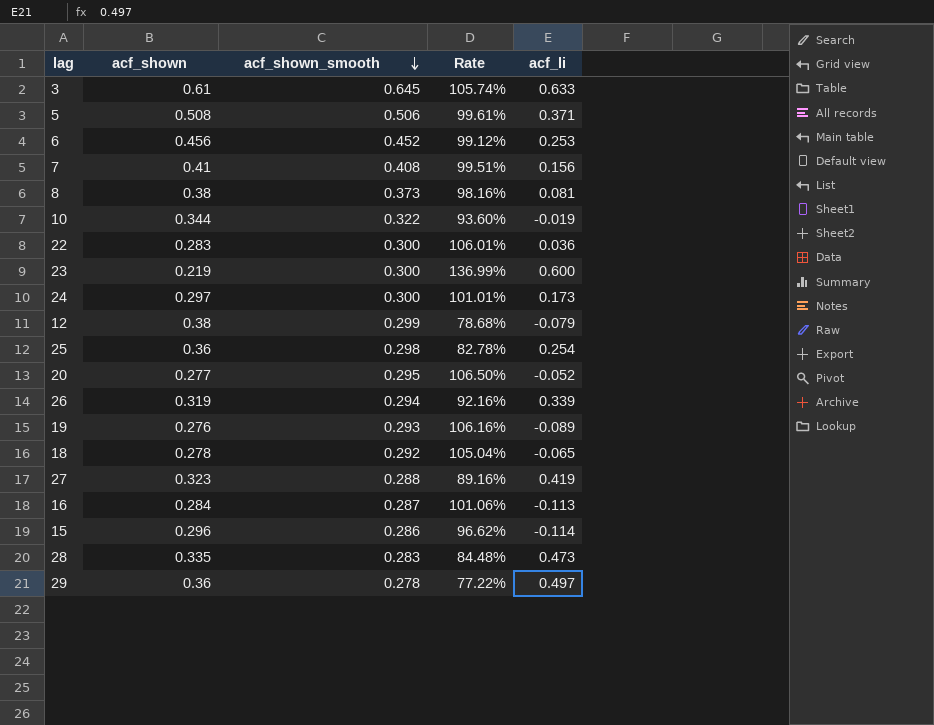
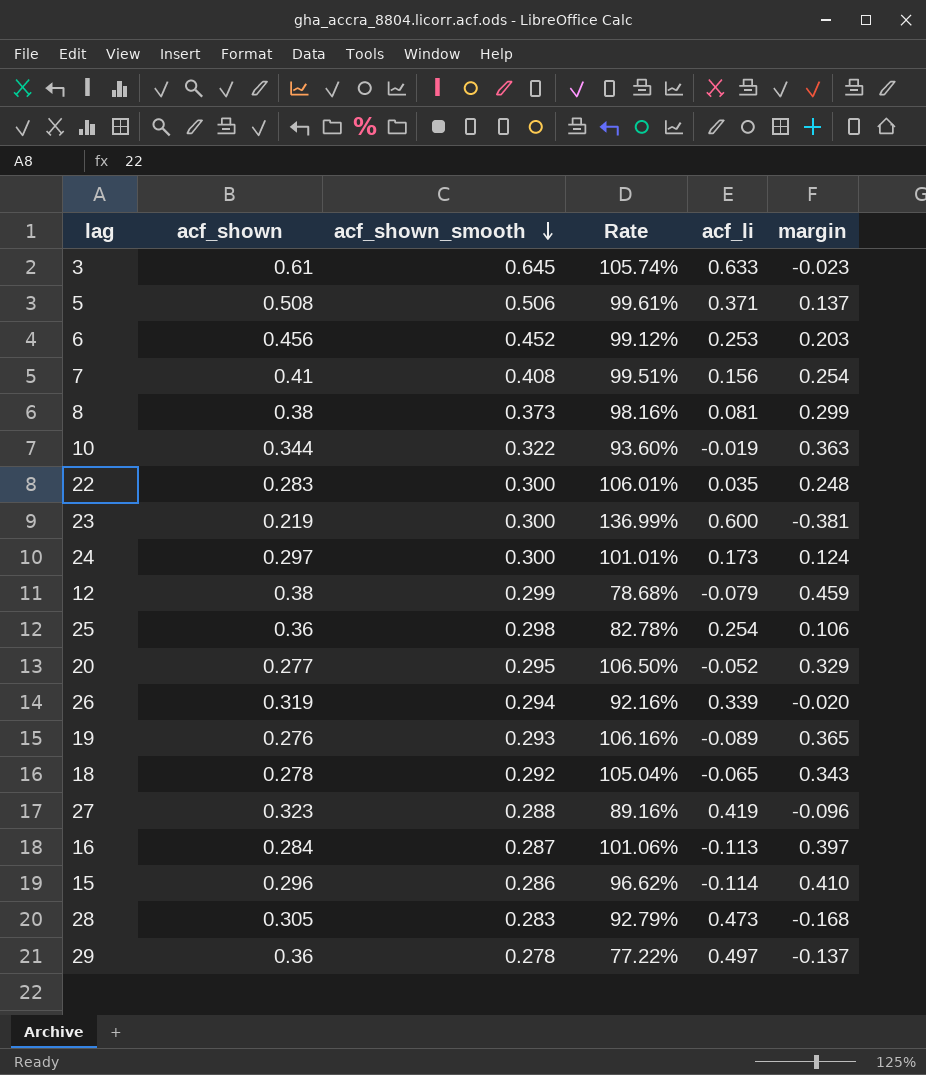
column margin | formula: none -> [acf_shown] - [acf_li]
22 | acf_li: 0.036 -> 0.035
28 | acf_shown: 0.335 -> 0.305
28 | Rate: 84.48% -> 92.79%

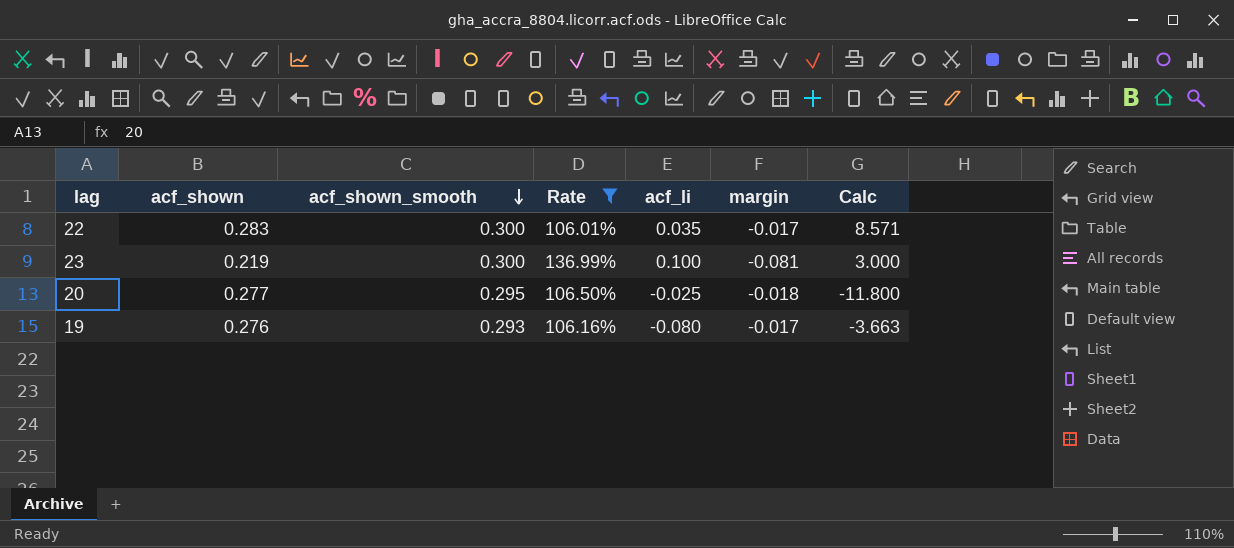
filter: none -> Rate >= 106.01%
column margin | formula: [acf_shown] - [acf_li] -> [acf_shown] - [acf_shown_smooth]
column Calc | formula: none -> [acf_shown_smooth] / [acf_li]
23 | acf_li: 0.600 -> 0.100
20 | acf_li: -0.052 -> -0.025
19 | acf_li: -0.089 -> -0.080

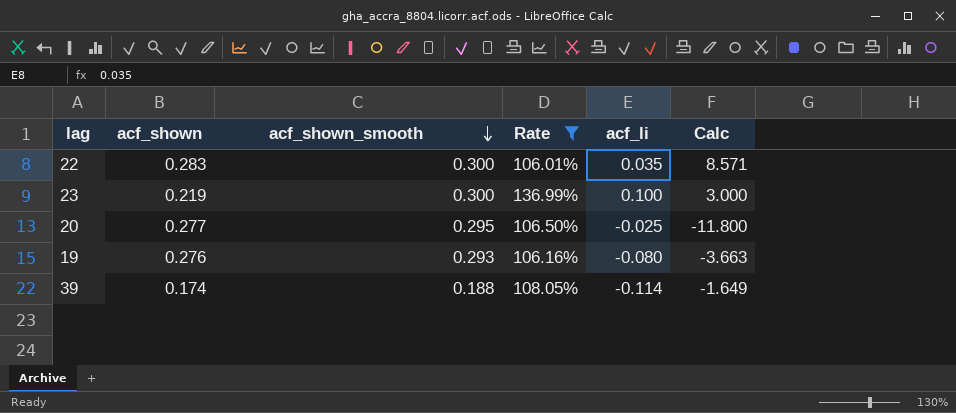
column margin | formula: [acf_shown] - [acf_shown_smooth] -> none
row 39: none -> 0.174 | 0.188 | 108.05% | -0.114 | -1.649

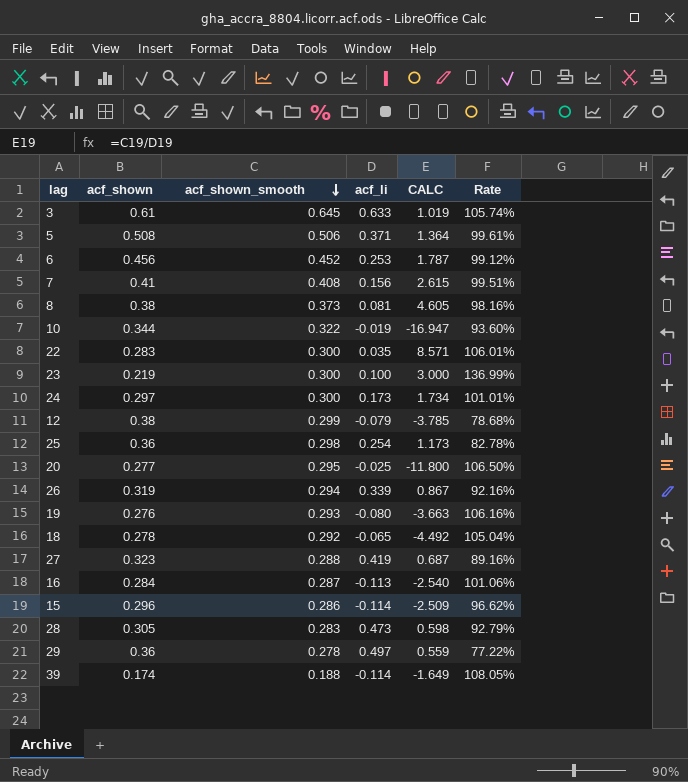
filter: Rate >= 106.01% -> none
column name: Calc -> CALC
column Rate | position: 4 -> 6

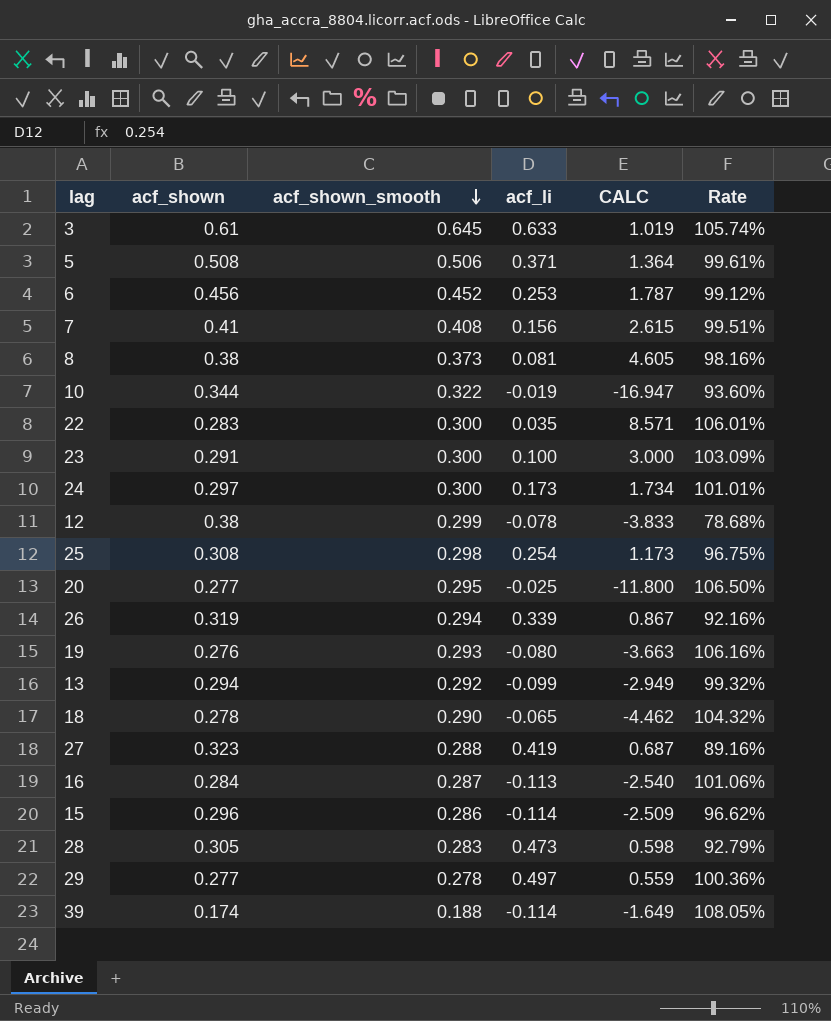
23 | acf_shown: 0.219 -> 0.291
23 | Rate: 136.99% -> 103.09%
12 | acf_li: -0.079 -> -0.078
12 | CALC: -3.785 -> -3.833
25 | acf_shown: 0.36 -> 0.308
25 | Rate: 82.78% -> 96.75%
row 13: none -> 0.294 | 0.292 | -0.099 | -2.949 | 99.32%
18 | acf_shown_smooth: 0.292 -> 0.290
18 | CALC: -4.492 -> -4.462
18 | Rate: 105.04% -> 104.32%
29 | acf_shown: 0.36 -> 0.277
29 | Rate: 77.22% -> 100.36%

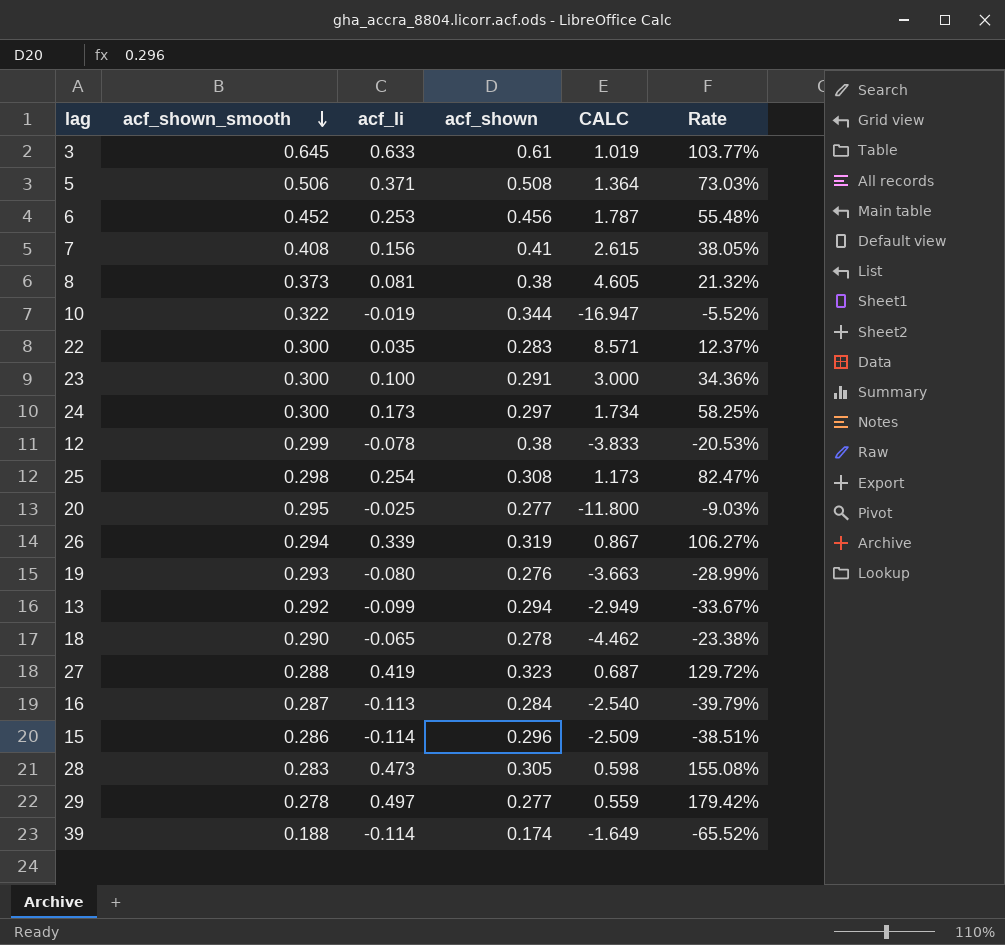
column acf_shown | position: 2 -> 4
column Rate | formula: [acf_shown_smooth] / [acf_shown] -> [acf_li] / [acf_shown]

